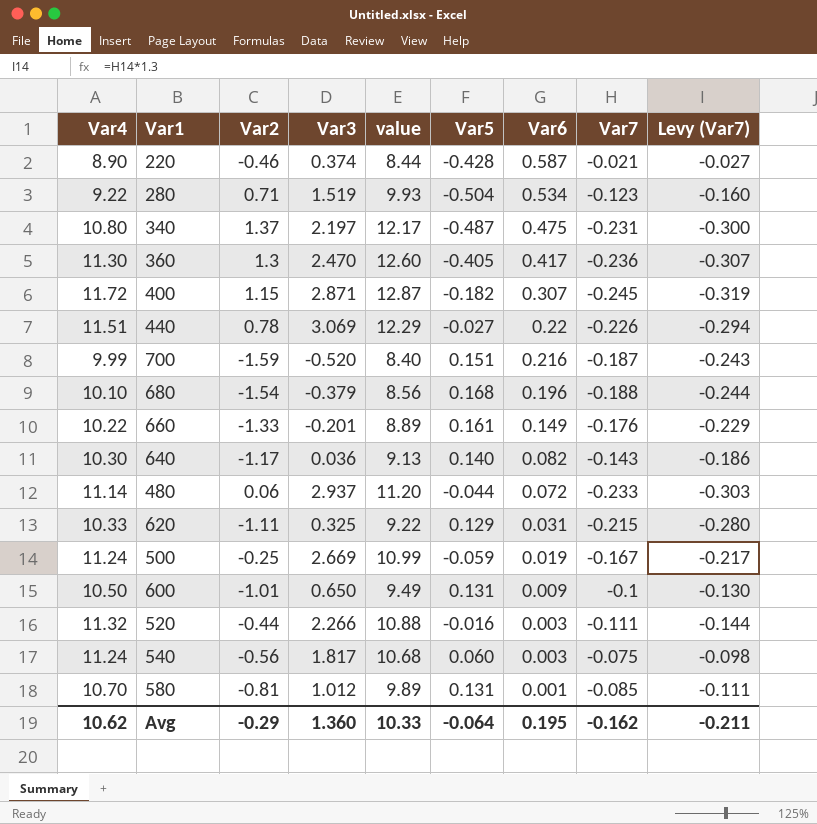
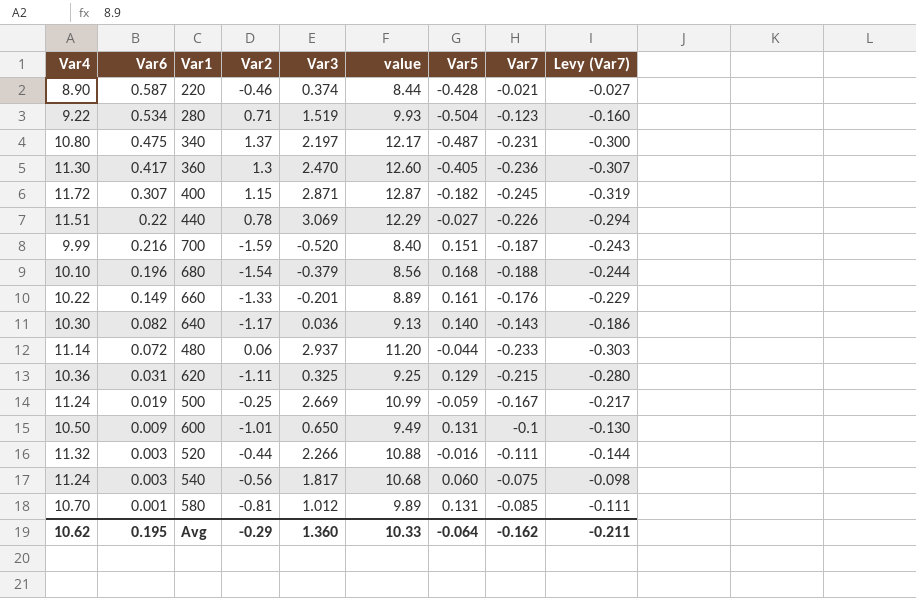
column Var6 | position: 7 -> 2
620 | Var4: 10.33 -> 10.36
620 | value: 9.22 -> 9.25

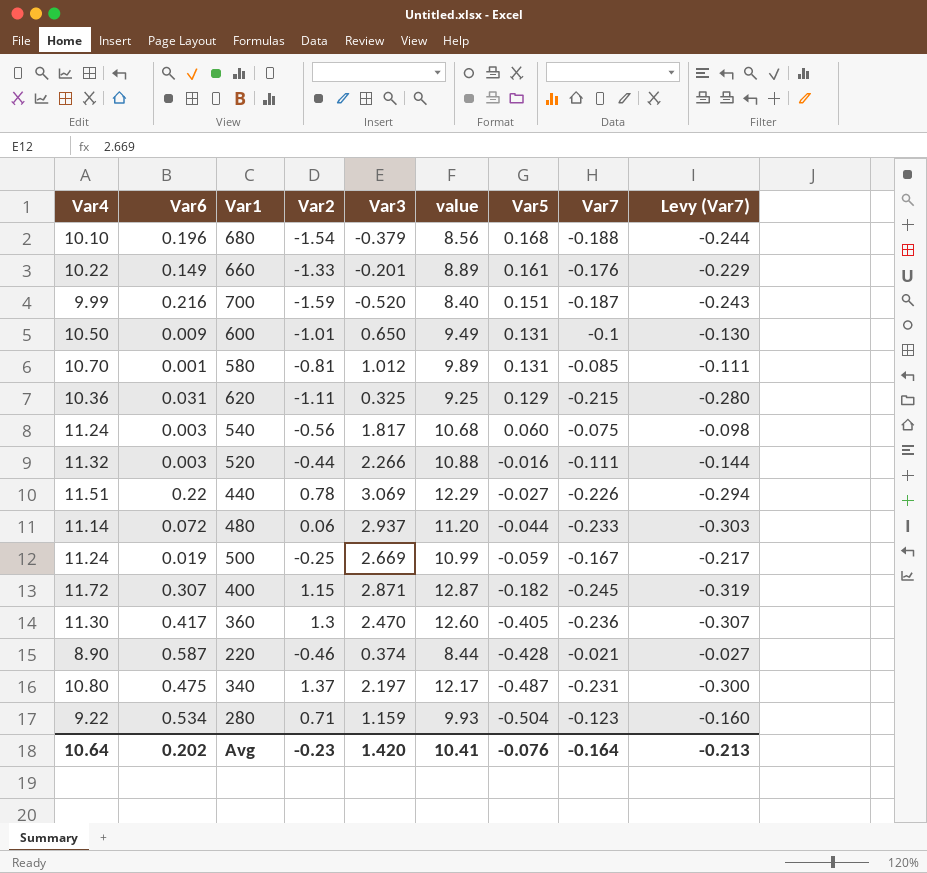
row order: Var6 descending -> Var5 descending
row 640: 10.30 | 0.082 | -1.17 | 0.036 | 9.13 | 0.140 | -0.143 | -0.186 -> none
280 | Var3: 1.519 -> 1.159
Avg | Var4: 10.62 -> 10.64
Avg | Var6: 0.195 -> 0.202
Avg | Var2: -0.29 -> -0.23
Avg | Var3: 1.360 -> 1.420
Avg | value: 10.33 -> 10.41
Avg | Var5: -0.064 -> -0.076
Avg | Var7: -0.162 -> -0.164
Avg | Levy (Var7): -0.211 -> -0.213

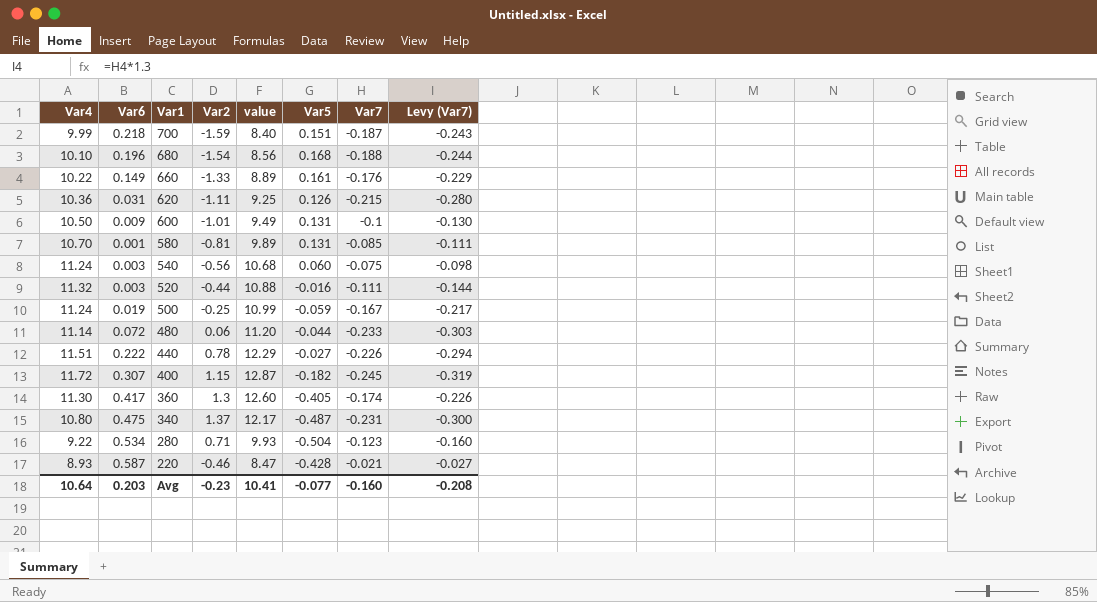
row order: Var5 descending -> Var1 descending
column Var3 | position: 5 -> none
700 | Var6: 0.216 -> 0.218
620 | Var5: 0.129 -> 0.126
440 | Var6: 0.22 -> 0.222
360 | Var7: -0.236 -> -0.174
360 | Levy (Var7): -0.307 -> -0.226
220 | Var4: 8.90 -> 8.93
220 | value: 8.44 -> 8.47
Avg | Var6: 0.202 -> 0.203
Avg | Var5: -0.076 -> -0.077
Avg | Var7: -0.164 -> -0.160
Avg | Levy (Var7): -0.213 -> -0.208

